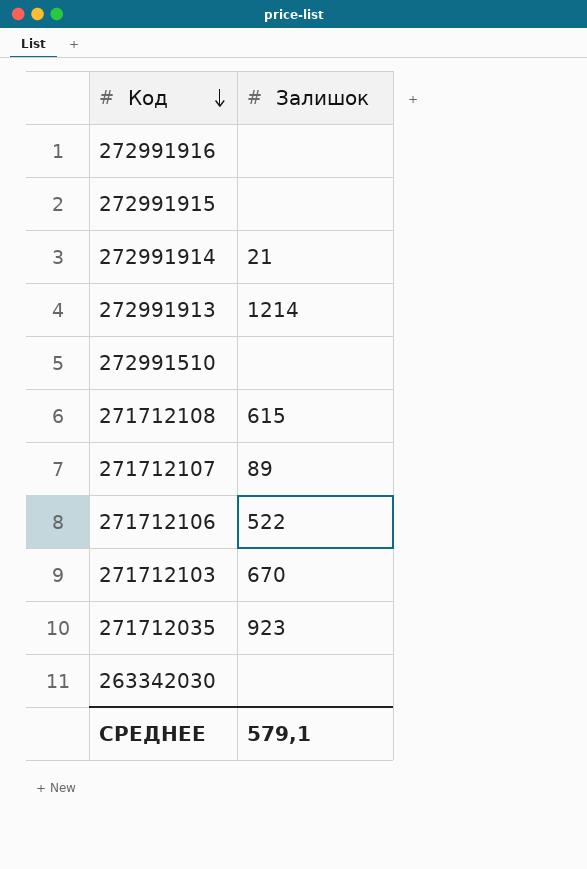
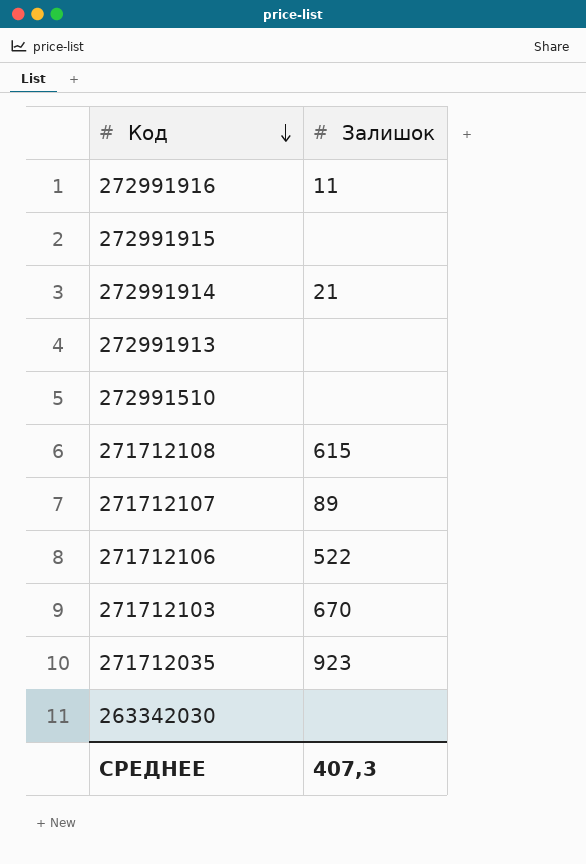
272991916 | Залишок: none -> 11
272991913 | Залишок: 1214 -> none
СРЕДНЕЕ | Залишок: 579,1 -> 407,3

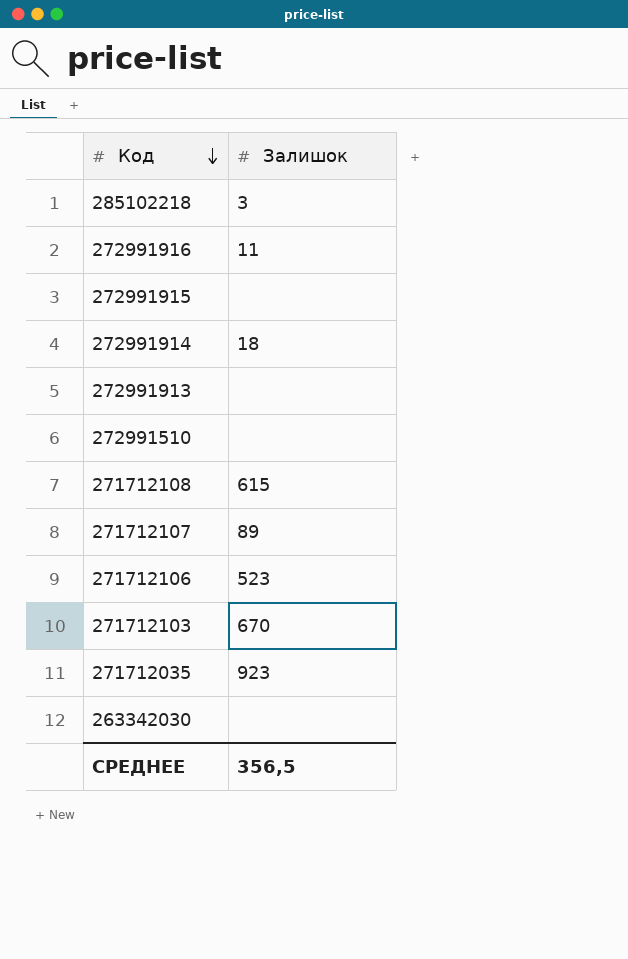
row 285102218: none -> 3
272991914 | Залишок: 21 -> 18
271712106 | Залишок: 522 -> 523
СРЕДНЕЕ | Залишок: 407,3 -> 356,5

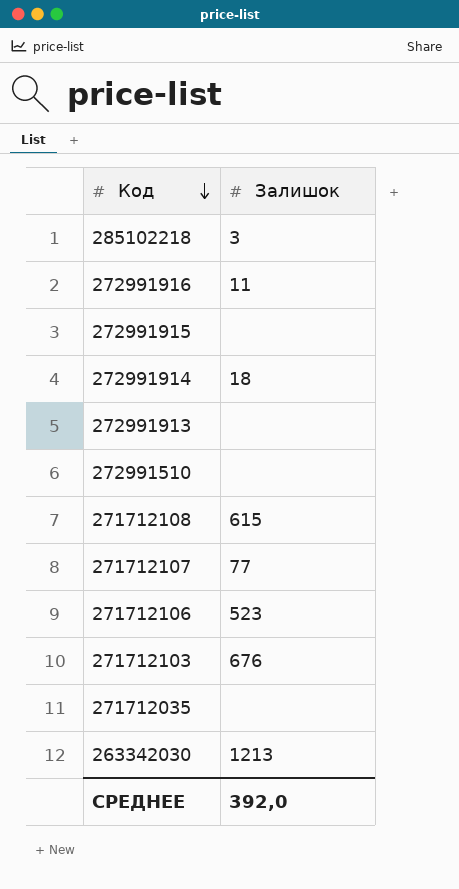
271712107 | Залишок: 89 -> 77
271712103 | Залишок: 670 -> 676
271712035 | Залишок: 923 -> none
263342030 | Залишок: none -> 1213
СРЕДНЕЕ | Залишок: 356,5 -> 392,0

